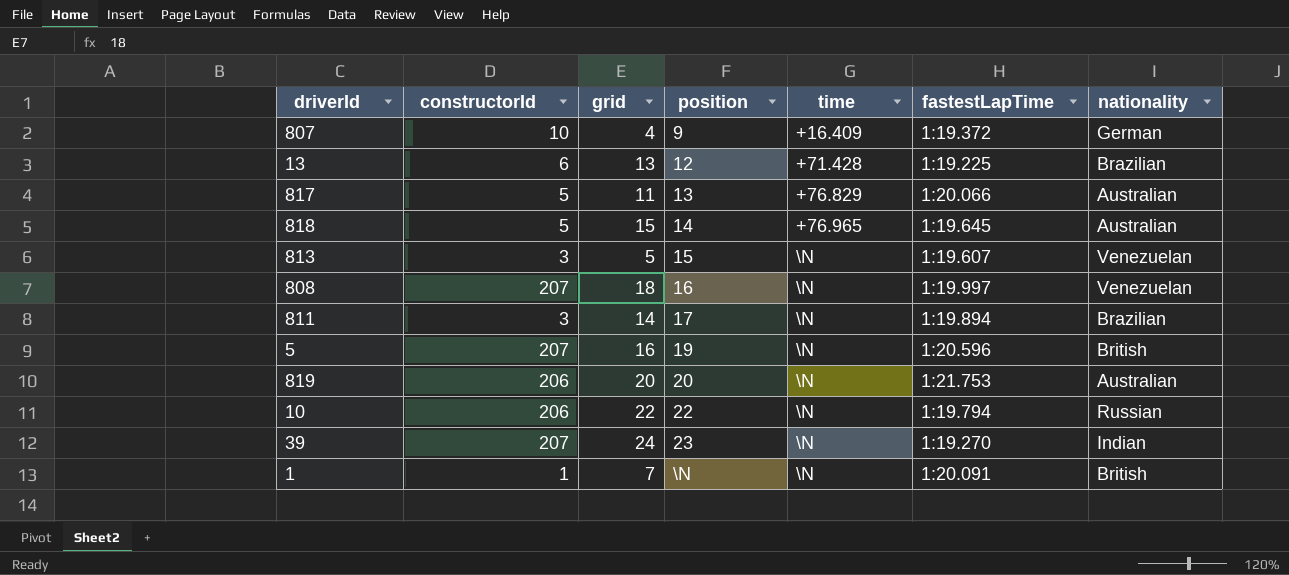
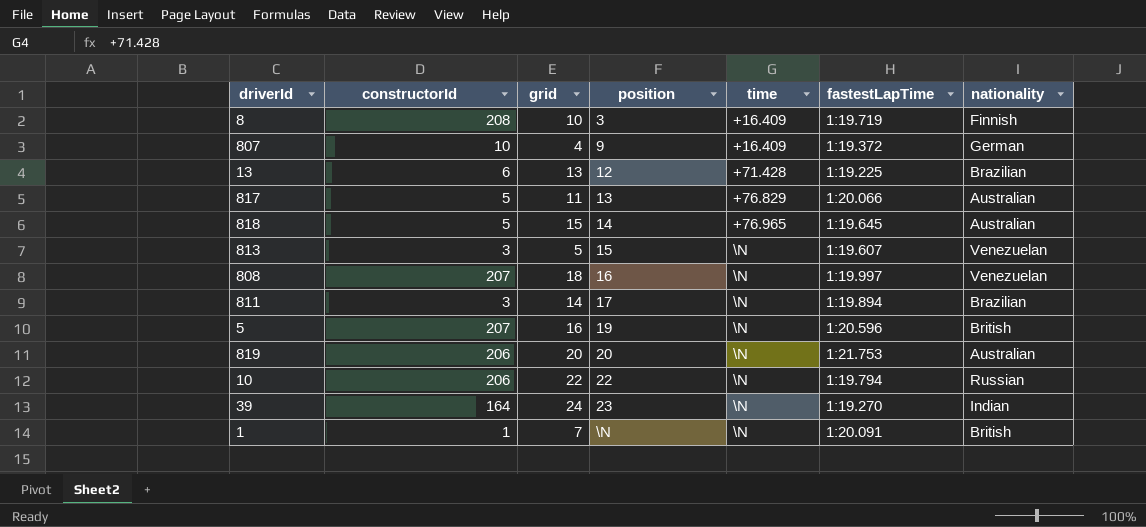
row 8: none -> 208 | 10 | 3 | +16.409 | 1:19.719 | Finnish
39 | constructorId: 207 -> 164

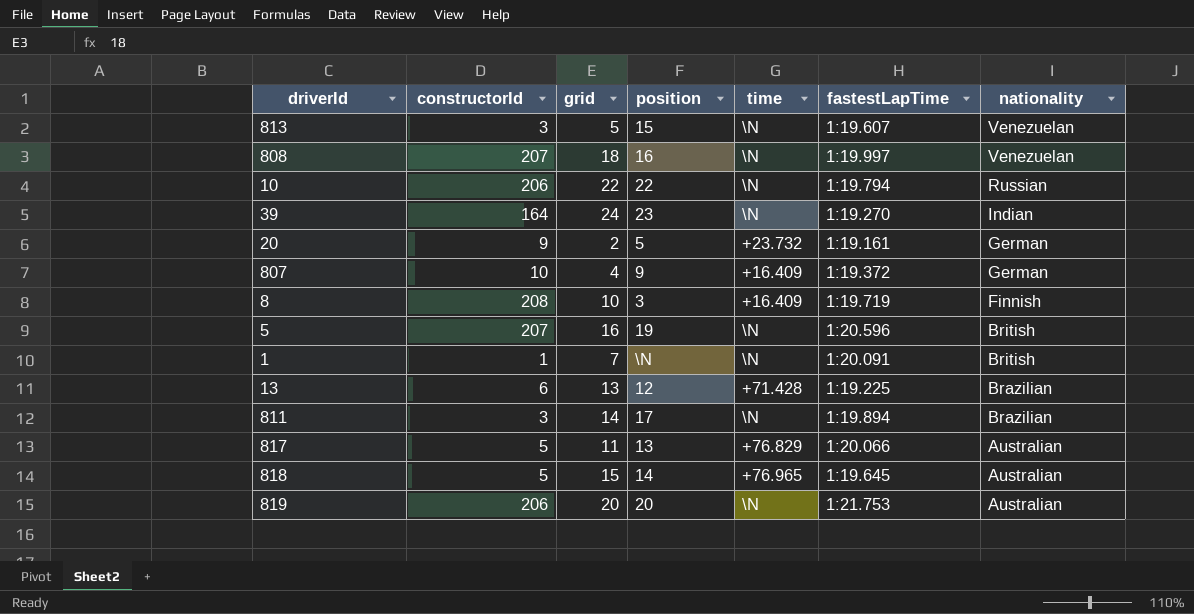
row order: position ascending -> nationality descending
row 20: none -> 9 | 2 | 5 | +23.732 | 1:19.161 | German

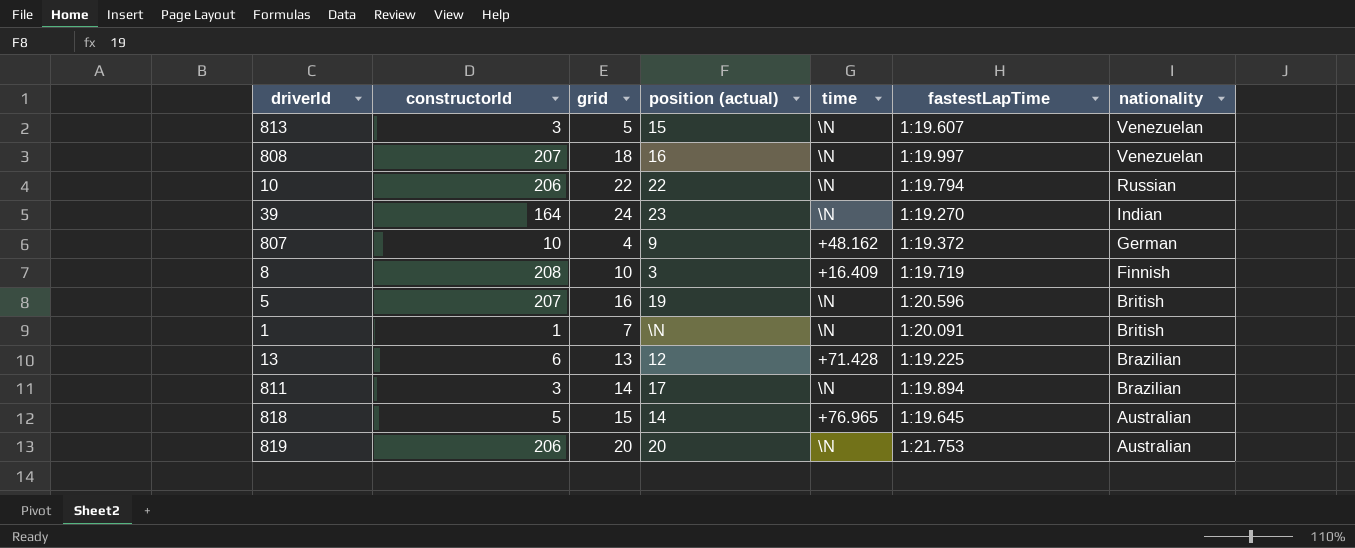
column name: position -> position (actual)
row 20: 9 | 2 | 5 | +23.732 | 1:19.161 | German -> none
row 817: 5 | 11 | 13 | +76.829 | 1:20.066 | Australian -> none
807 | time: +16.409 -> +48.162

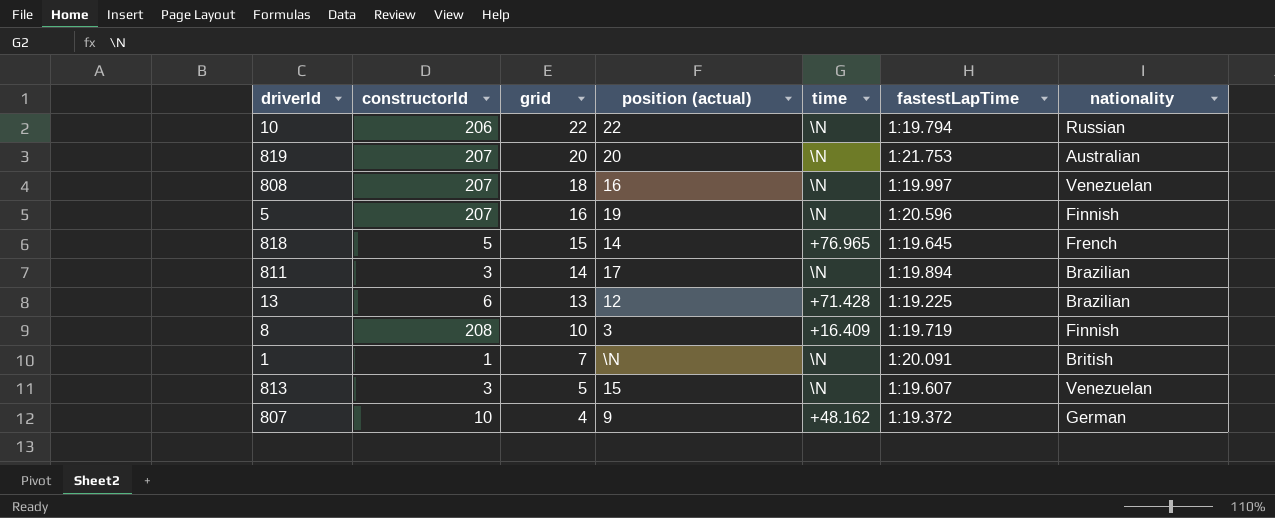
row order: nationality descending -> grid descending
row 39: 164 | 24 | 23 | \N | 1:19.270 | Indian -> none
819 | constructorId: 206 -> 207
5 | nationality: British -> Finnish
818 | nationality: Australian -> French

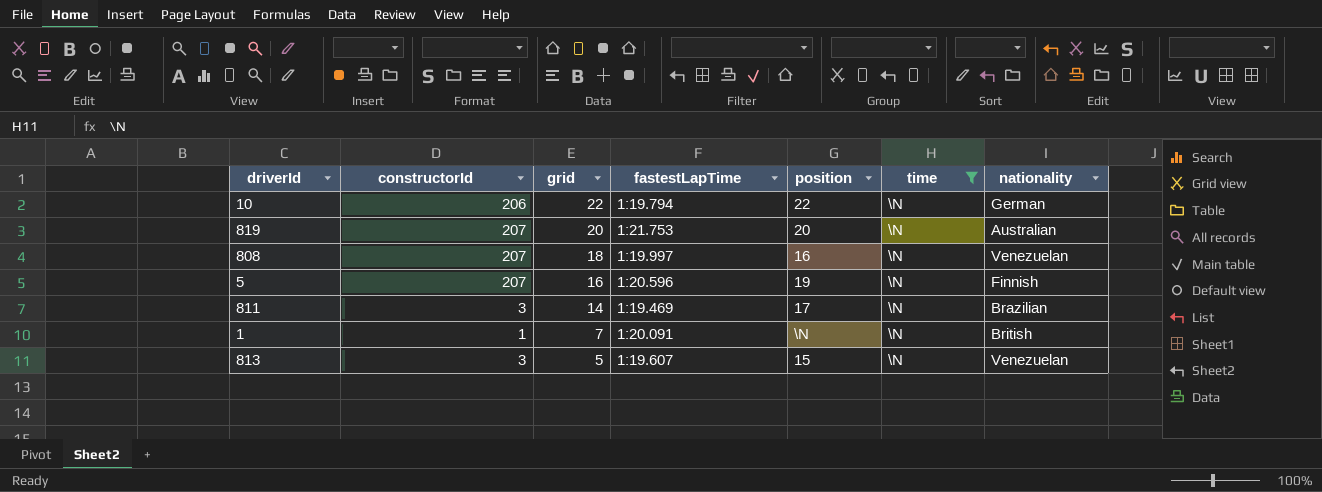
filter: none -> time = \N
column fastestLapTime | position: 6 -> 4
column name: position (actual) -> position
10 | nationality: Russian -> German
811 | fastestLapTime: 1:19.894 -> 1:19.469

